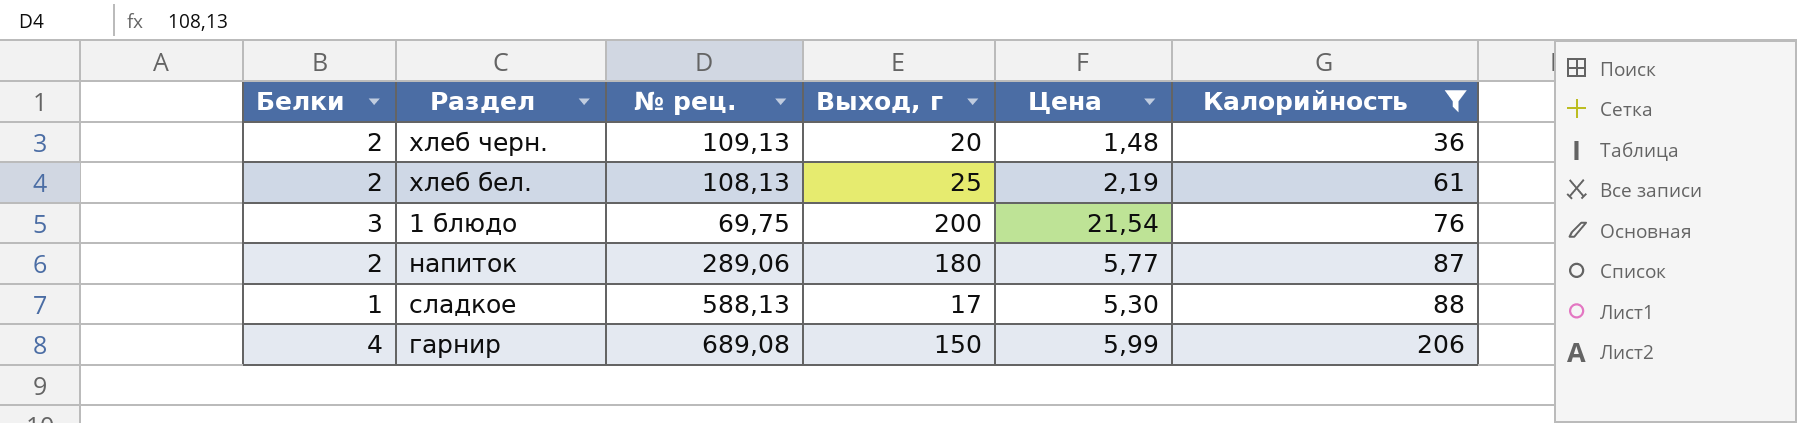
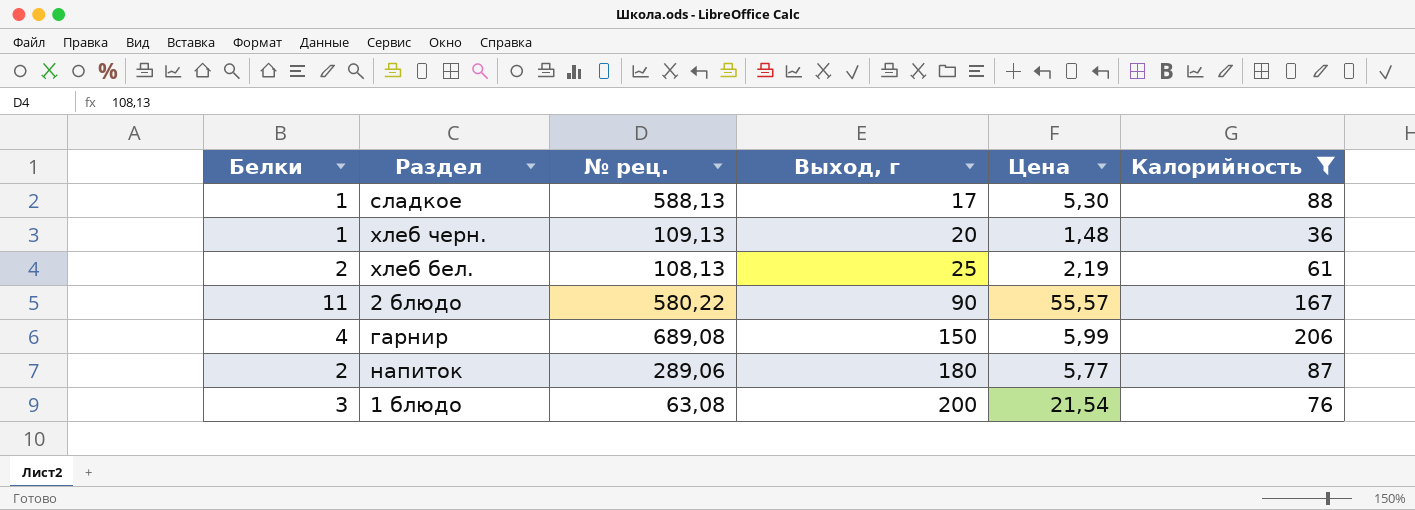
row order: Калорийность ascending -> Выход, г ascending
хлеб черн. | Белки: 2 -> 1
row 2 блюдо: none -> 11 | 580,22 | 90 | 55,57 | 167
1 блюдо | № рец.: 69,75 -> 63,08

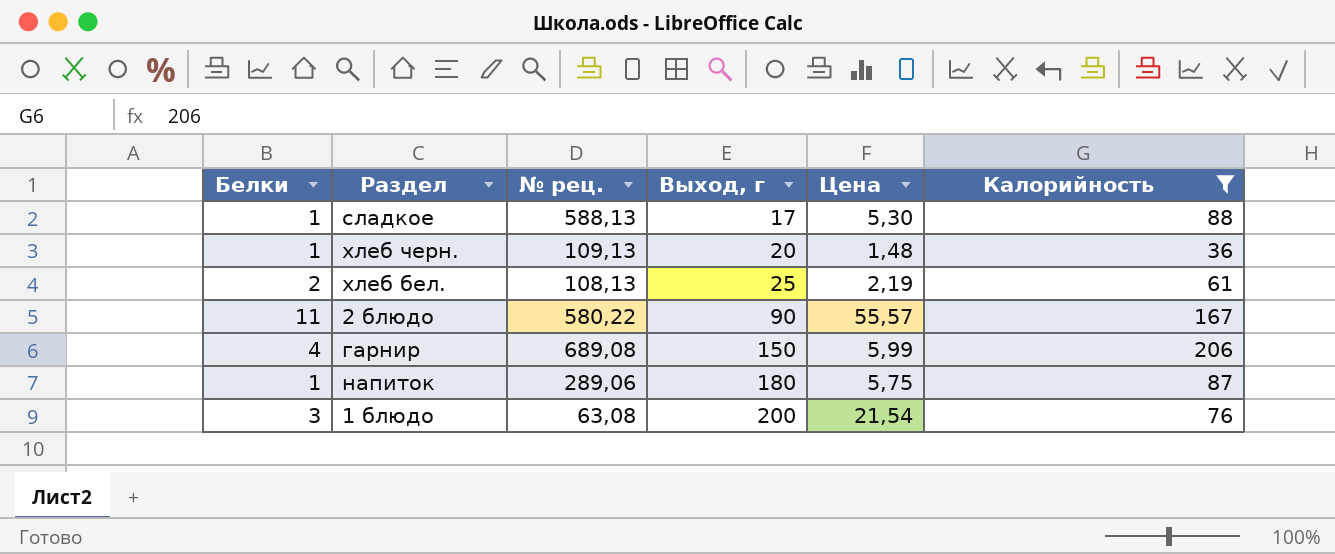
напиток | Белки: 2 -> 1
напиток | Цена: 5,77 -> 5,75

